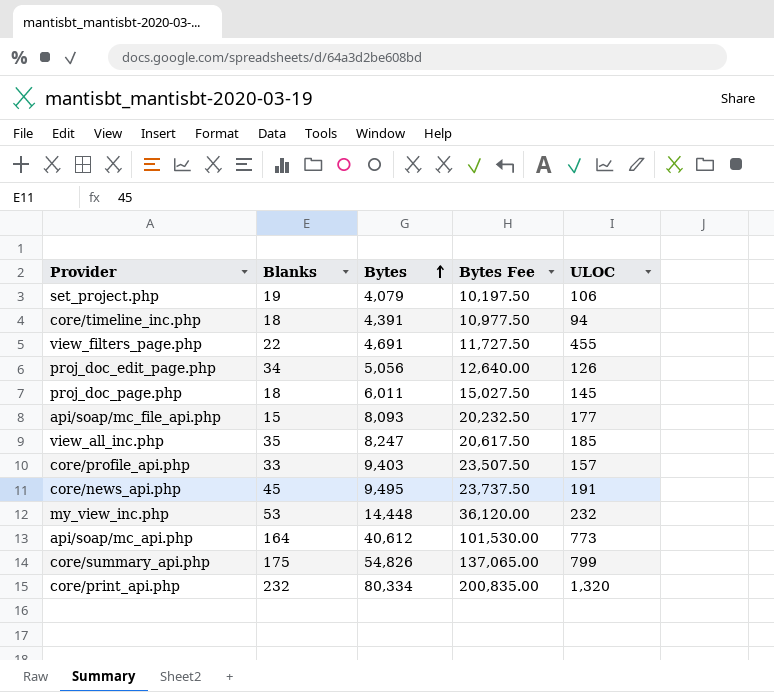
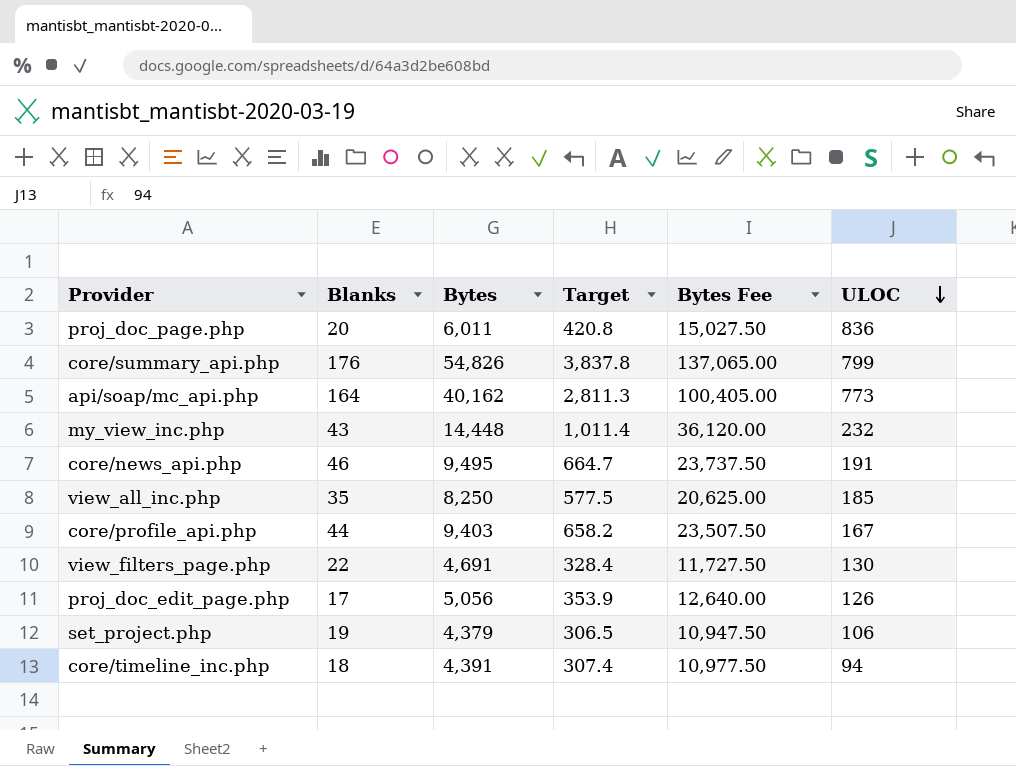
row order: Bytes ascending -> ULOC descending
column Target | formula: none -> [Bytes] * 0.07
row api/soap/mc_file_api.php: 15 | 8,093 | 20,232.50 | 177 -> none
row core/print_api.php: 232 | 80,334 | 200,835.00 | 1,320 -> none
proj_doc_page.php | Blanks: 18 -> 20
proj_doc_page.php | ULOC: 145 -> 836
core/summary_api.php | Blanks: 175 -> 176
api/soap/mc_api.php | Bytes: 40,612 -> 40,162
api/soap/mc_api.php | Bytes Fee: 101,530.00 -> 100,405.00
my_view_inc.php | Blanks: 53 -> 43
core/news_api.php | Blanks: 45 -> 46
view_all_inc.php | Bytes: 8,247 -> 8,250
view_all_inc.php | Bytes Fee: 20,617.50 -> 20,625.00
core/profile_api.php | Blanks: 33 -> 44
core/profile_api.php | ULOC: 157 -> 167
view_filters_page.php | ULOC: 455 -> 130
proj_doc_edit_page.php | Blanks: 34 -> 17
set_project.php | Bytes: 4,079 -> 4,379
set_project.php | Bytes Fee: 10,197.50 -> 10,947.50

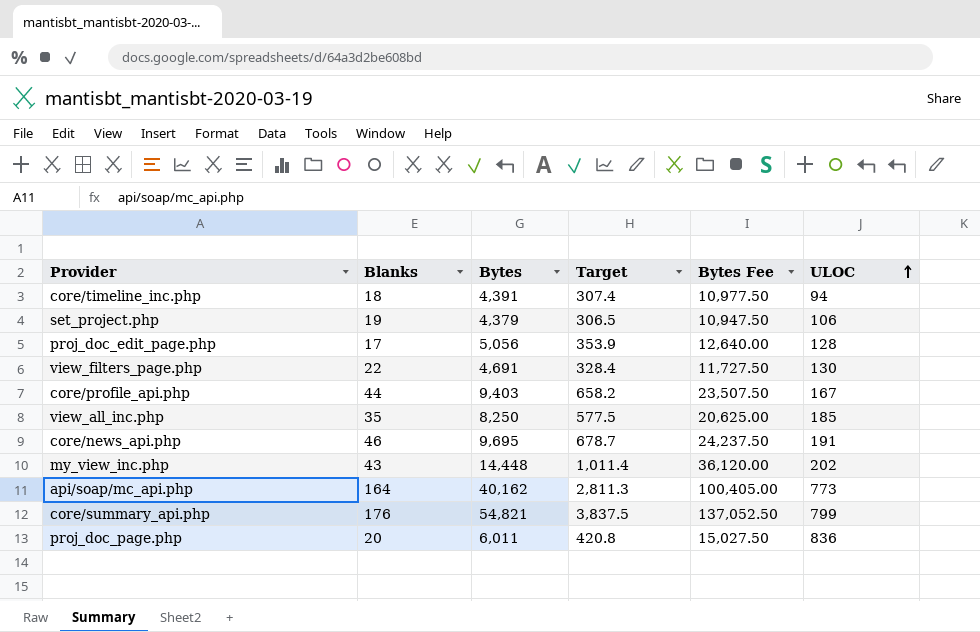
row order: ULOC descending -> ULOC ascending
proj_doc_edit_page.php | ULOC: 126 -> 128
core/news_api.php | Bytes: 9,495 -> 9,695
core/news_api.php | Target: 664.7 -> 678.7
core/news_api.php | Bytes Fee: 23,737.50 -> 24,237.50
my_view_inc.php | ULOC: 232 -> 202
core/summary_api.php | Bytes: 54,826 -> 54,821
core/summary_api.php | Target: 3,837.8 -> 3,837.5
core/summary_api.php | Bytes Fee: 137,065.00 -> 137,052.50

